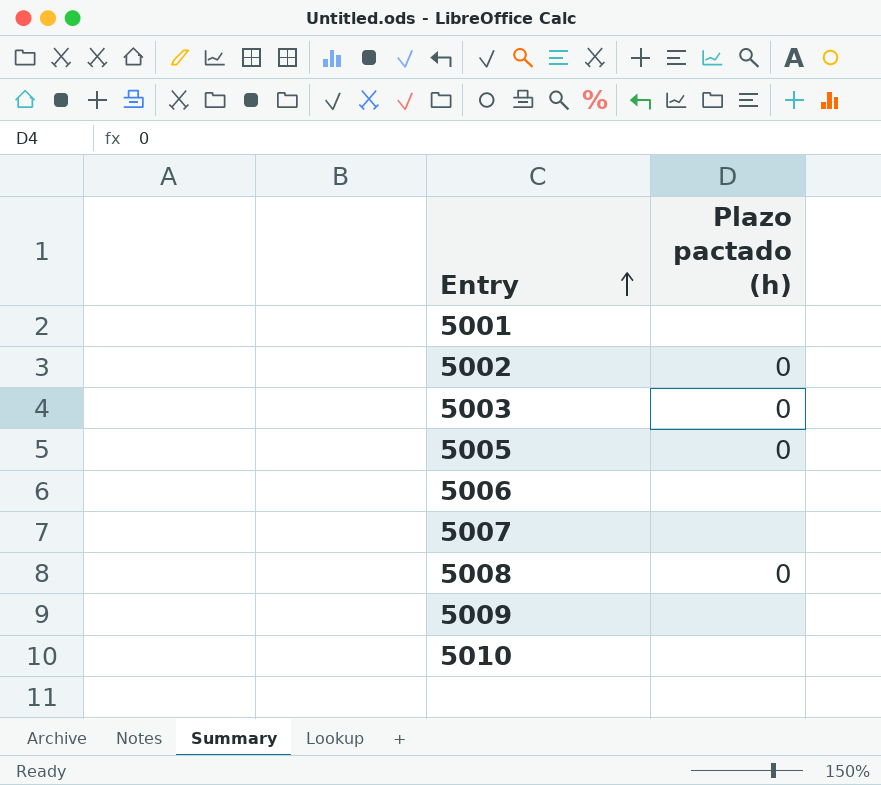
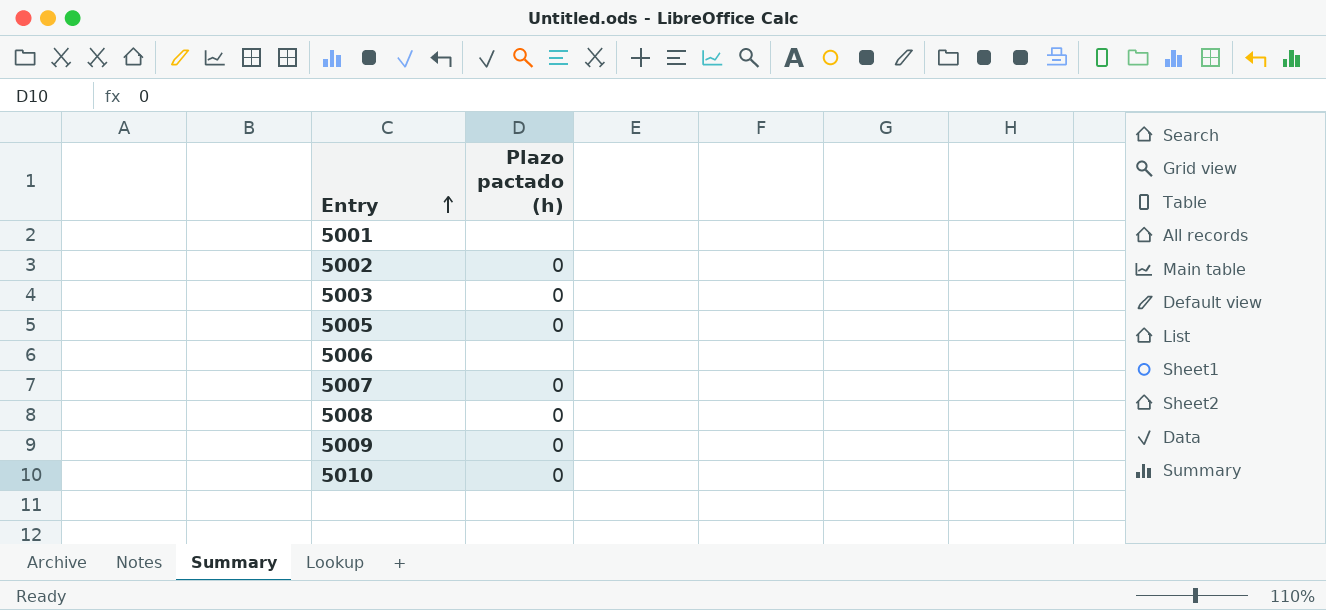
5007 | Plazo pactado (h): none -> 0
5009 | Plazo pactado (h): none -> 0
5010 | Plazo pactado (h): none -> 0

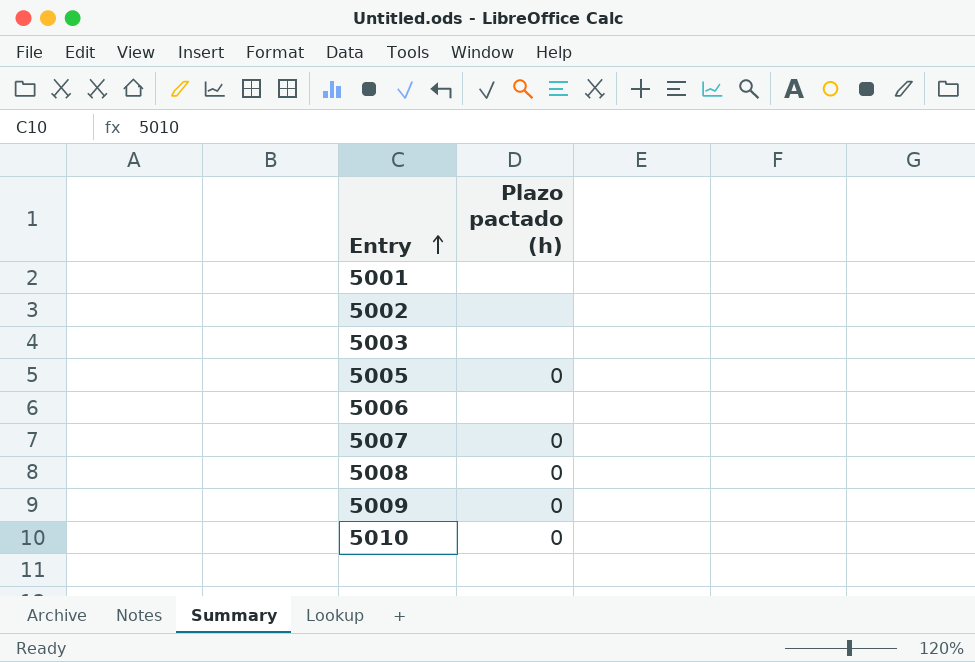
5002 | Plazo pactado (h): 0 -> none
5003 | Plazo pactado (h): 0 -> none

